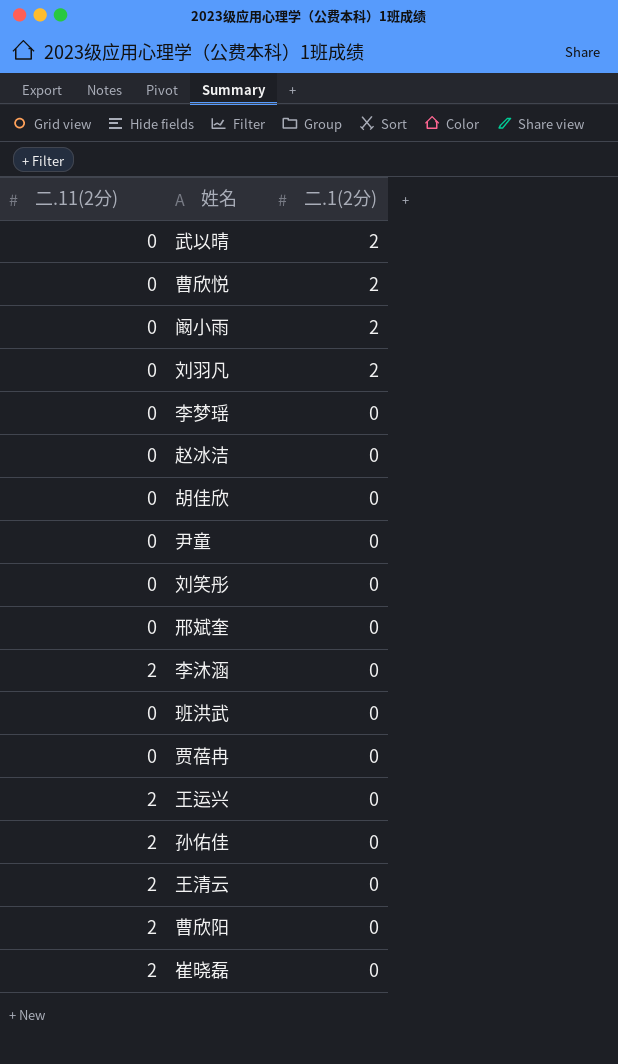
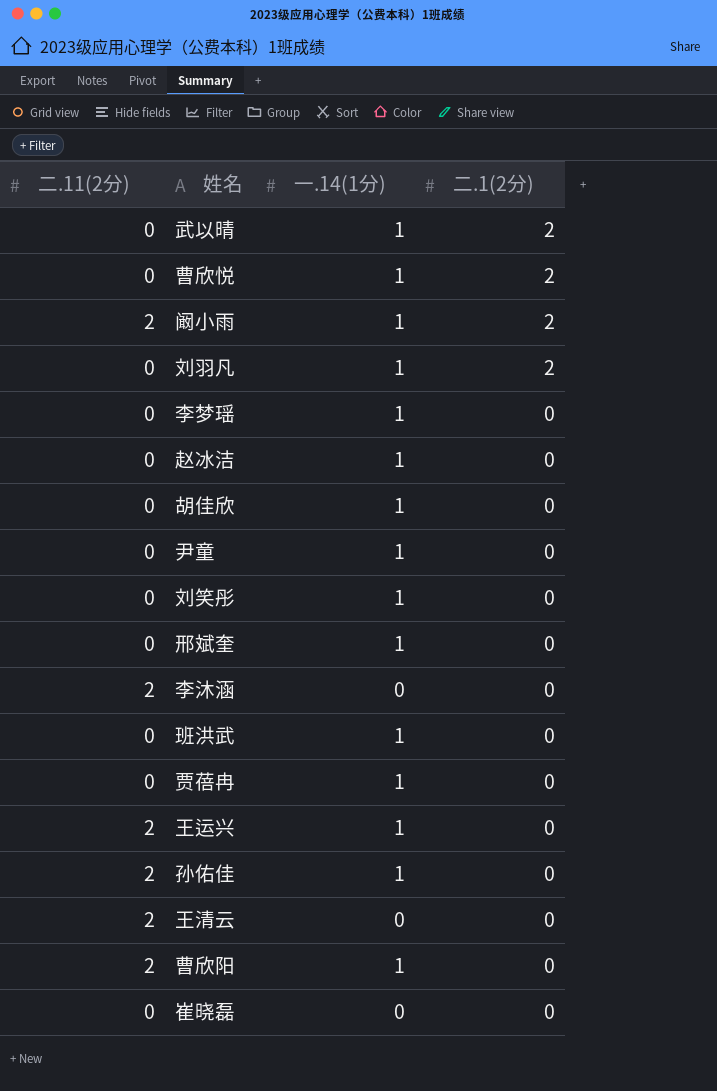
column 一.14(1分) | position: none -> 3
阚小雨 | 二.11(2分): 0 -> 2
崔晓磊 | 二.11(2分): 2 -> 0

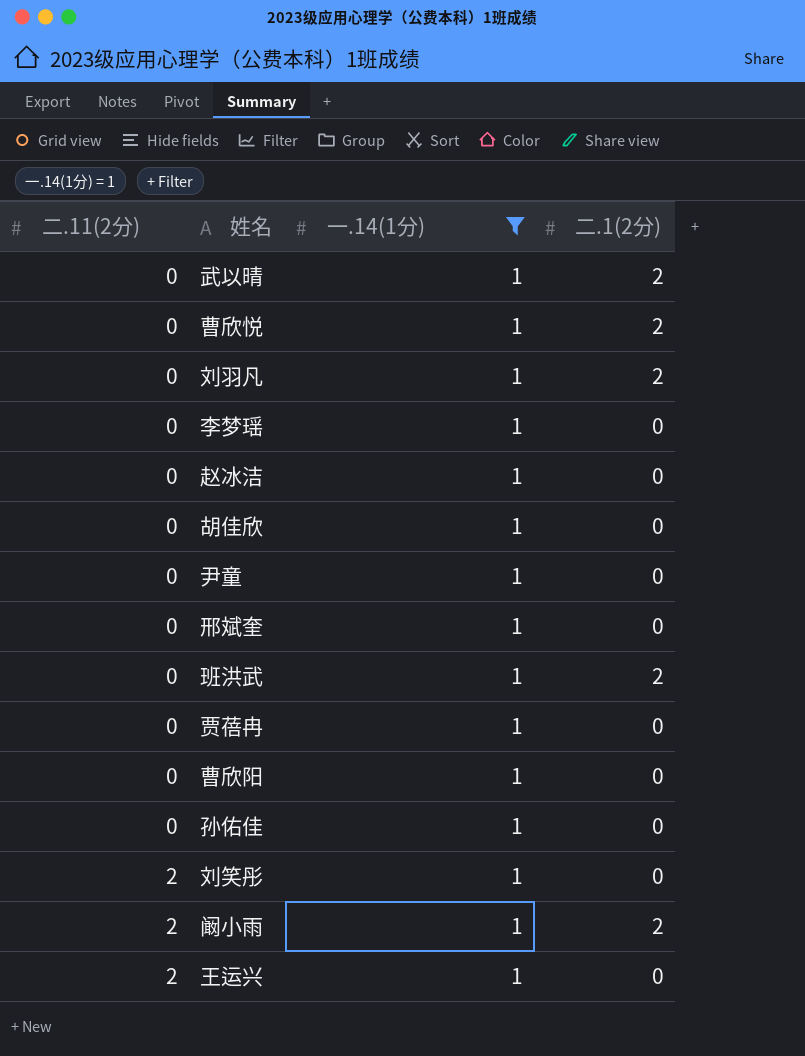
filter: none -> 一.14(1分) = 1
row order: 二.1(2分) descending -> 二.11(2分) ascending
班洪武 | 二.1(2分): 0 -> 2
曹欣阳 | 二.11(2分): 2 -> 0
孙佑佳 | 二.11(2分): 2 -> 0
刘笑彤 | 二.11(2分): 0 -> 2

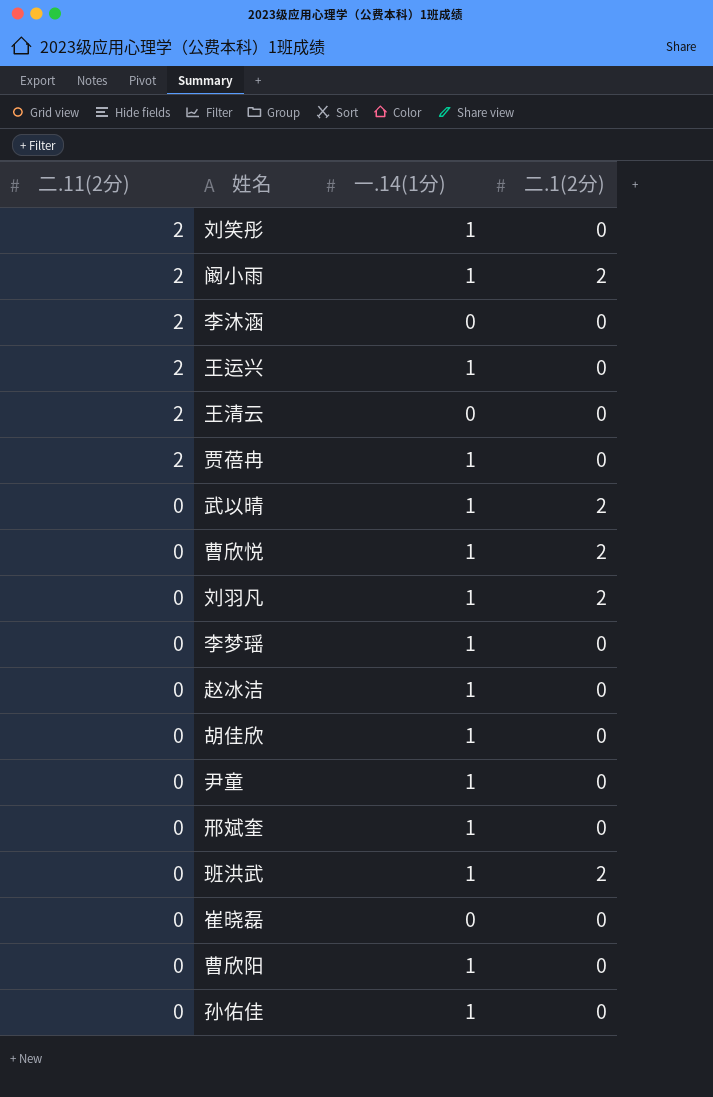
filter: 一.14(1分) = 1 -> none
row order: 二.11(2分) ascending -> 二.11(2分) descending
贾蓓冉 | 二.11(2分): 0 -> 2

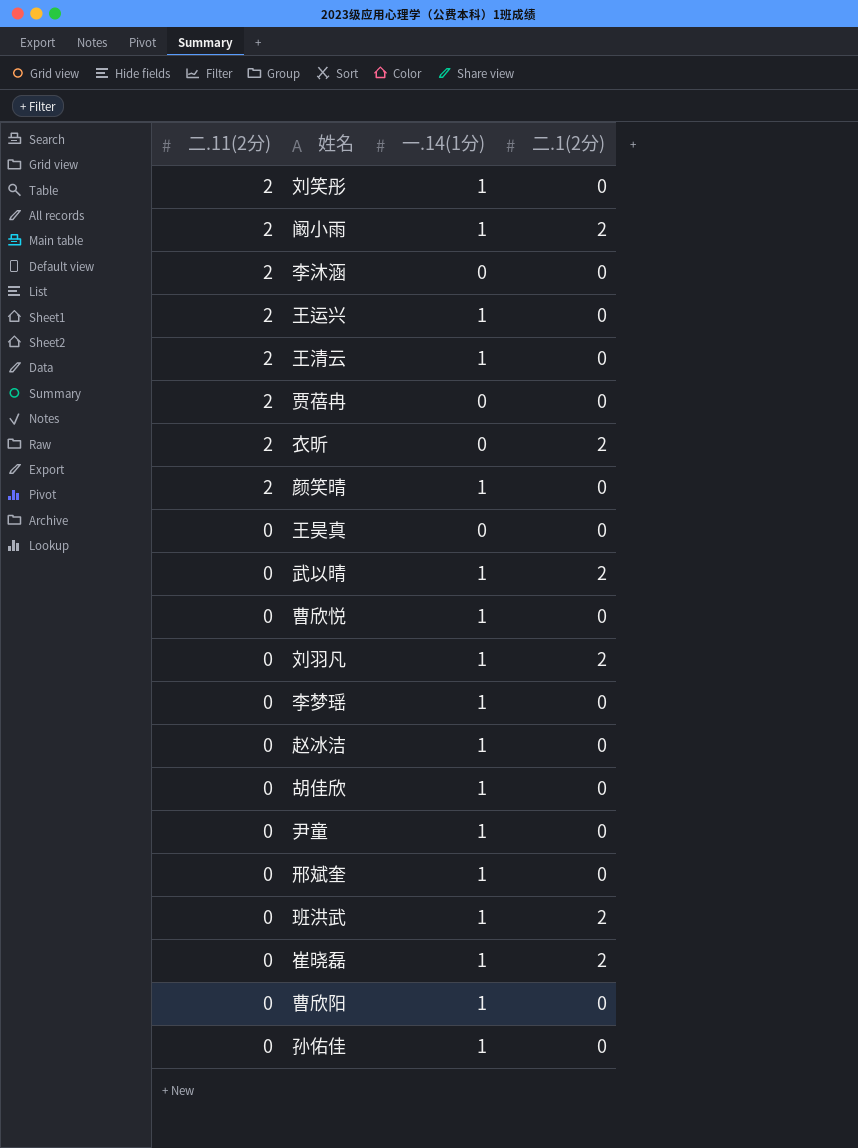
王清云 | 一.14(1分): 0 -> 1
贾蓓冉 | 一.14(1分): 1 -> 0
row 衣昕: none -> 2 | 0 | 2
row 颜笑晴: none -> 2 | 1 | 0
row 王昊真: none -> 0 | 0 | 0
曹欣悦 | 二.1(2分): 2 -> 0
崔晓磊 | 一.14(1分): 0 -> 1
崔晓磊 | 二.1(2分): 0 -> 2

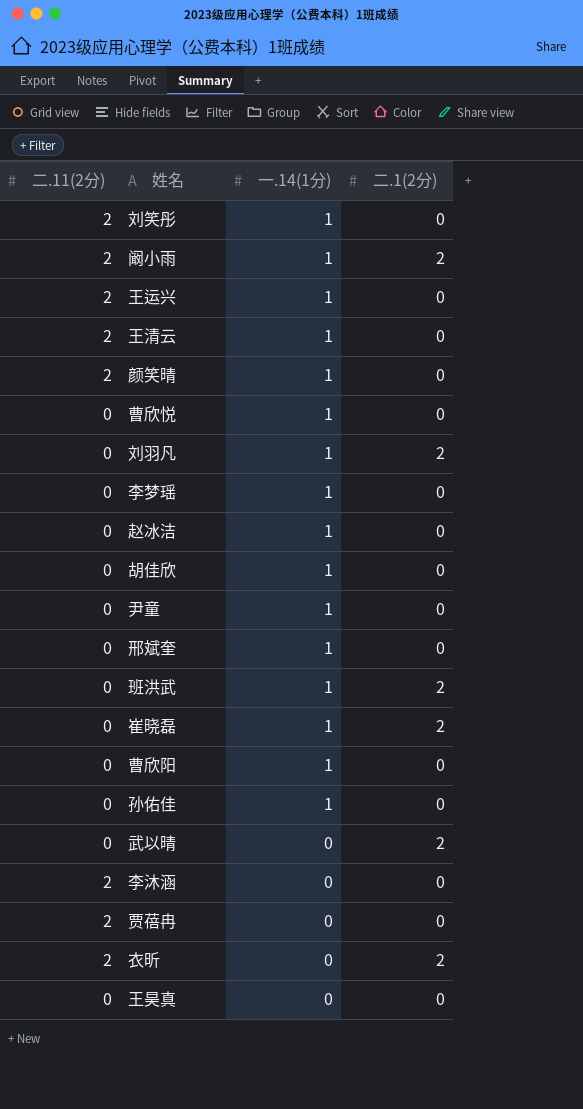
row order: 二.11(2分) descending -> 一.14(1分) descending
武以晴 | 一.14(1分): 1 -> 0

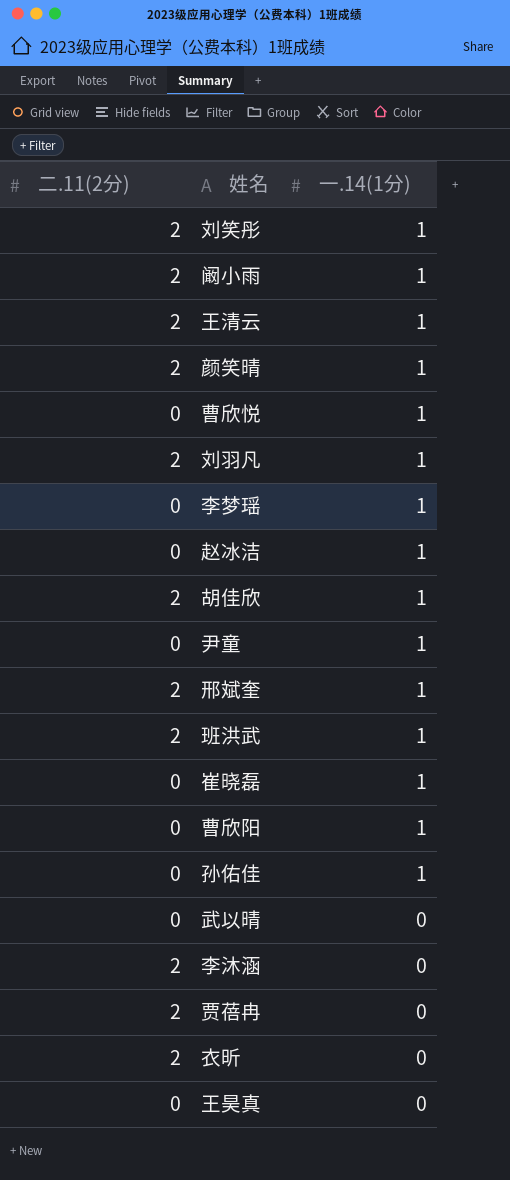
column 二.1(2分) | position: 4 -> none
row 王运兴: 2 | 1 | 0 -> none
刘羽凡 | 二.11(2分): 0 -> 2
胡佳欣 | 二.11(2分): 0 -> 2
邢斌奎 | 二.11(2分): 0 -> 2
班洪武 | 二.11(2分): 0 -> 2

